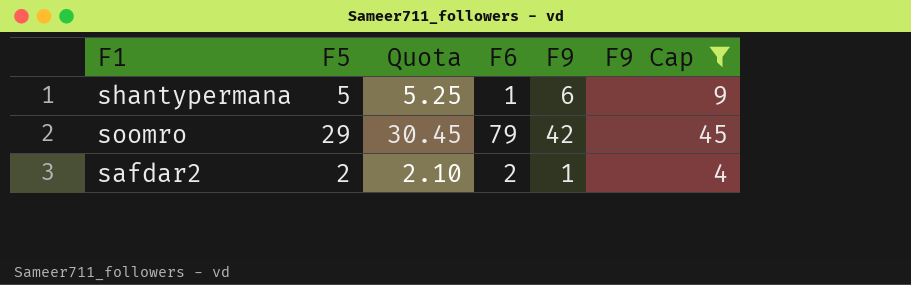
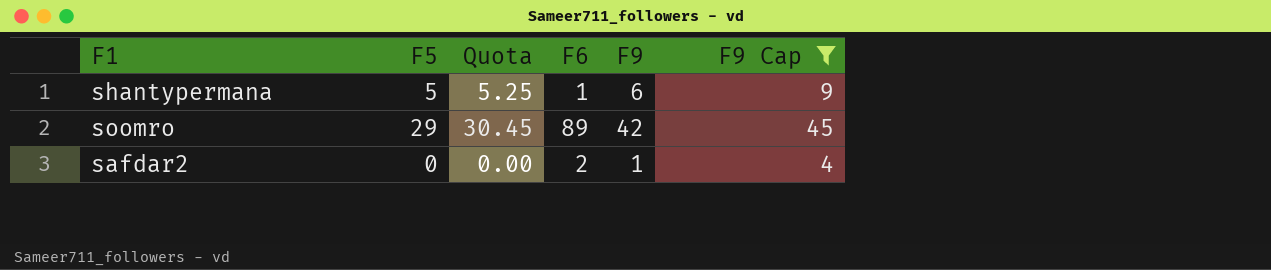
soomro | F6: 79 -> 89
safdar2 | F5: 2 -> 0
safdar2 | Quota: 2.10 -> 0.00

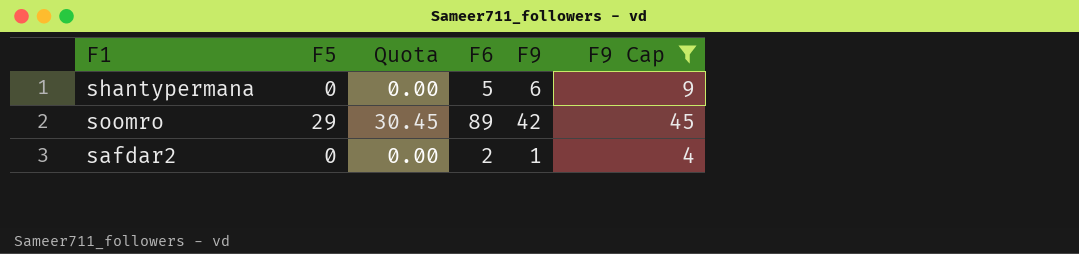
shantypermana | F5: 5 -> 0
shantypermana | Quota: 5.25 -> 0.00
shantypermana | F6: 1 -> 5

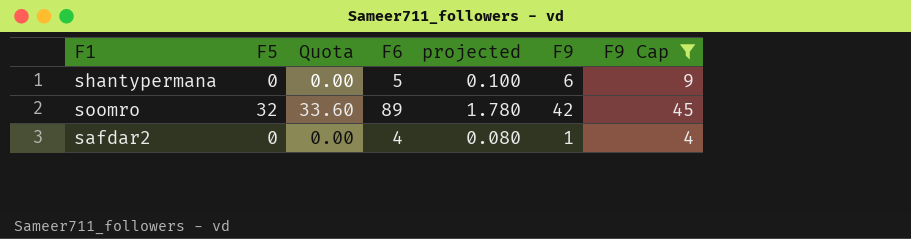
column projected | formula: none -> [F6] * 0.02
soomro | F5: 29 -> 32
soomro | Quota: 30.45 -> 33.60
safdar2 | F6: 2 -> 4

